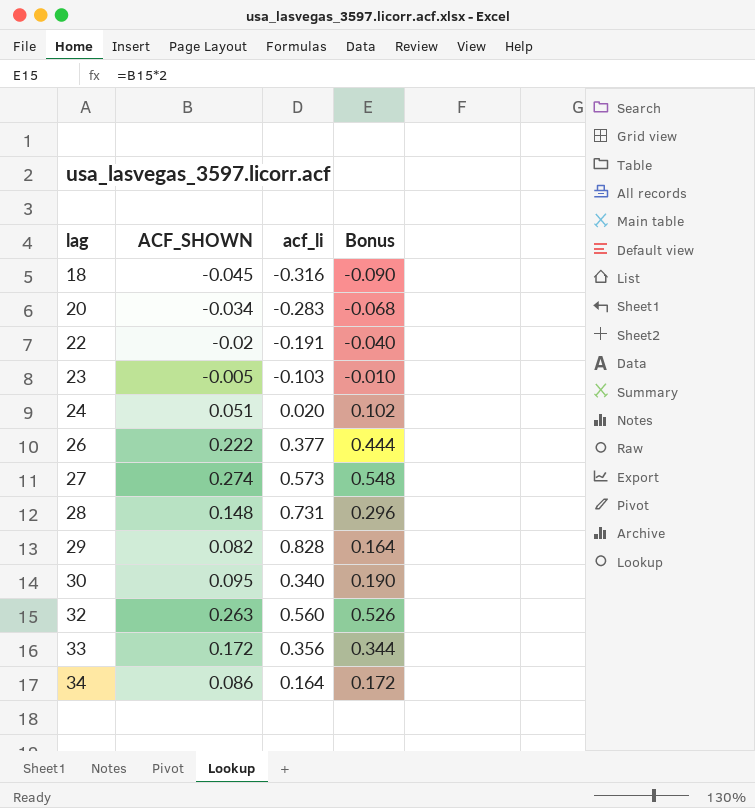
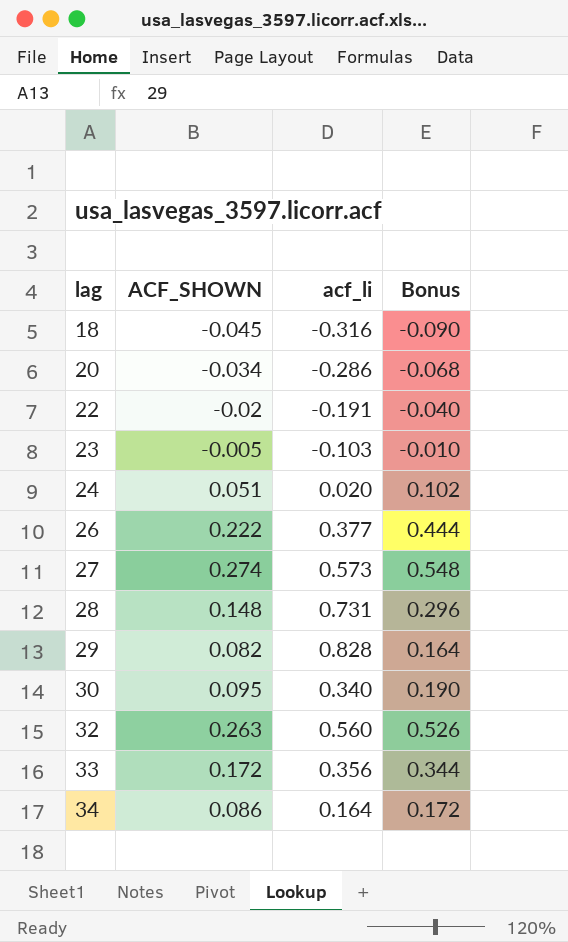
20 | acf_li: -0.283 -> -0.286

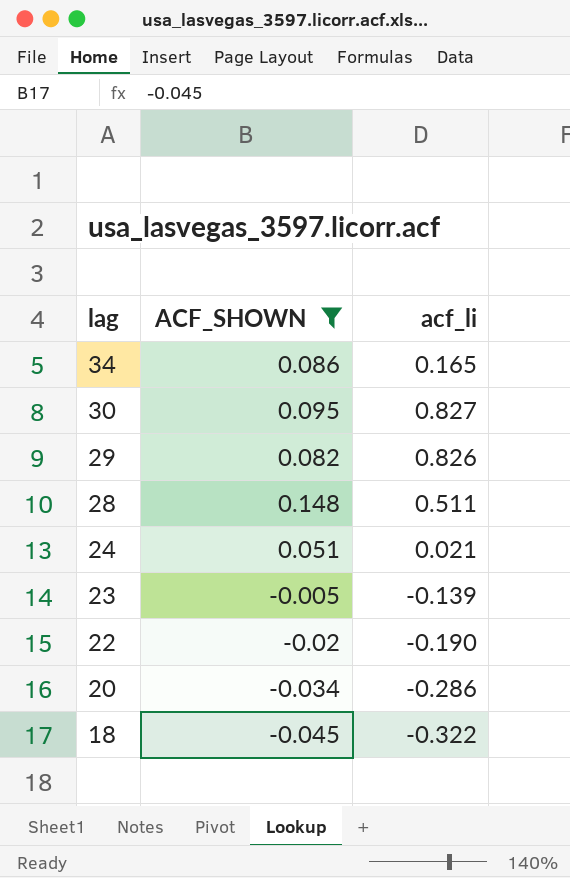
filter: none -> ACF_SHOWN <= 0.148
row order: lag ascending -> lag descending
column Bonus | formula: [ACF_SHOWN] * 2 -> none
34 | acf_li: 0.164 -> 0.165
30 | acf_li: 0.340 -> 0.827
29 | acf_li: 0.828 -> 0.826
28 | acf_li: 0.731 -> 0.511
24 | acf_li: 0.020 -> 0.021
23 | acf_li: -0.103 -> -0.139
22 | acf_li: -0.191 -> -0.190
18 | acf_li: -0.316 -> -0.322

